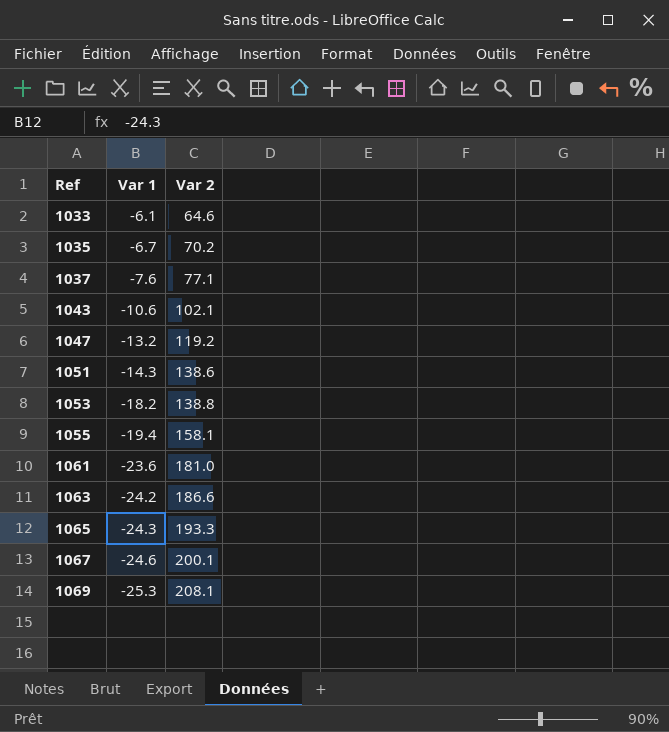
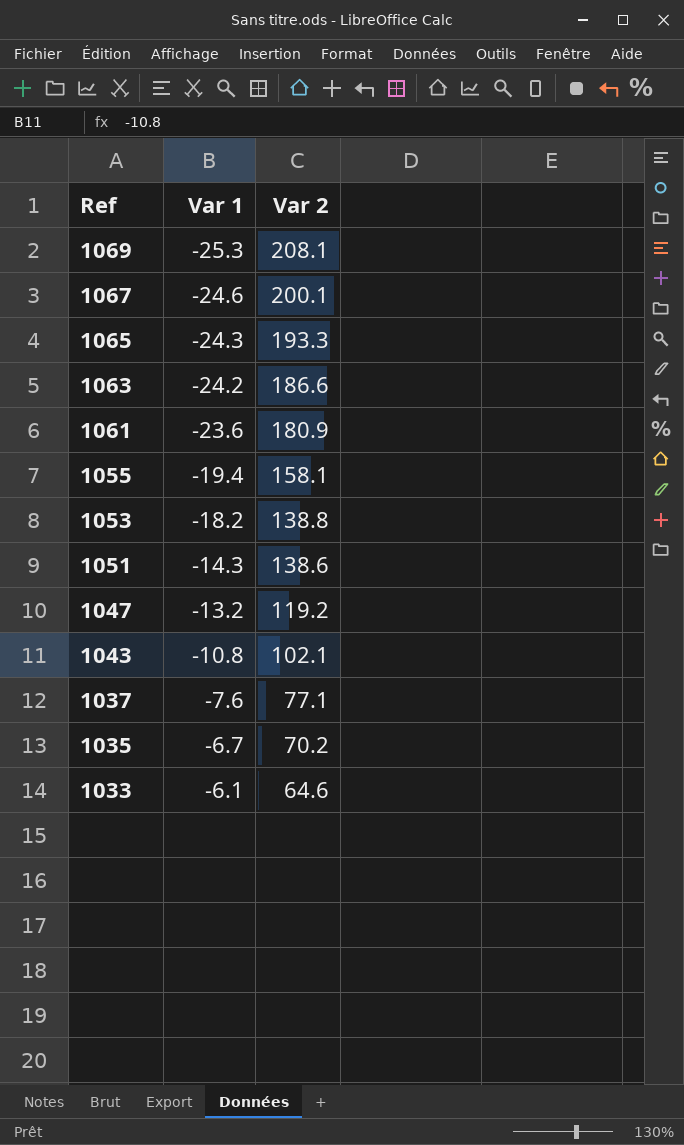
row order: Ref ascending -> Ref descending
1061 | Var 2: 181.0 -> 180.9
1043 | Var 1: -10.6 -> -10.8

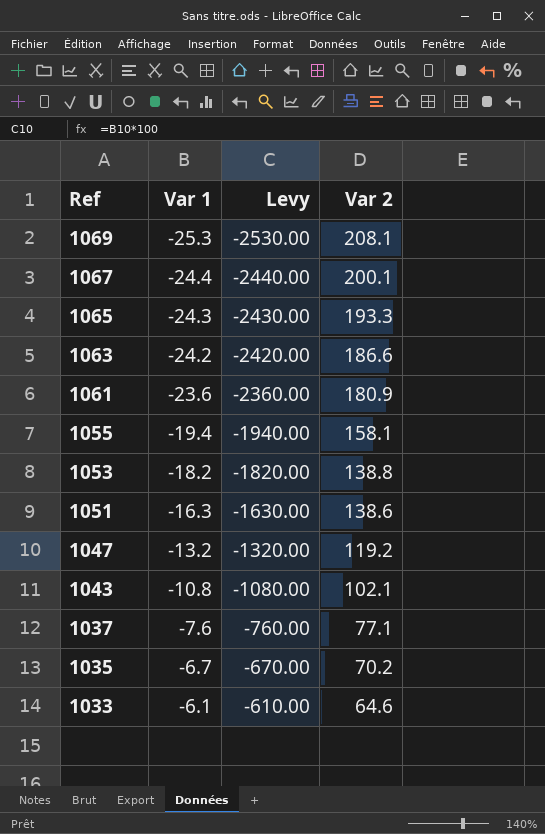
column Levy | formula: none -> [Var 1] * 100
1067 | Var 1: -24.6 -> -24.4
1051 | Var 1: -14.3 -> -16.3

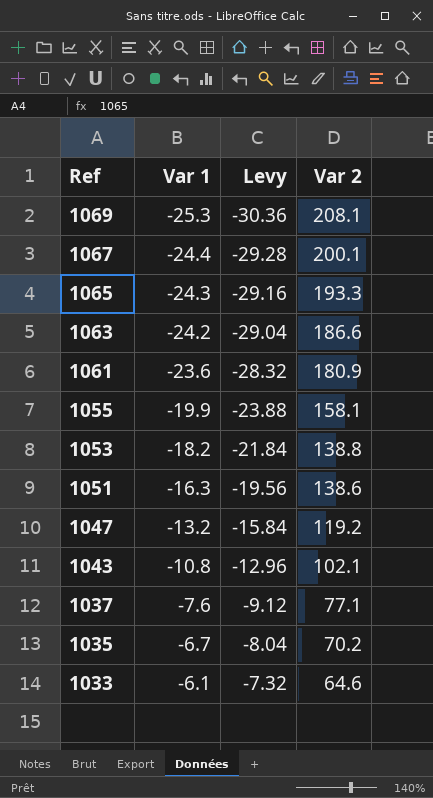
column Levy | formula: [Var 1] * 100 -> [Var 1] * 1.2
1055 | Var 1: -19.4 -> -19.9

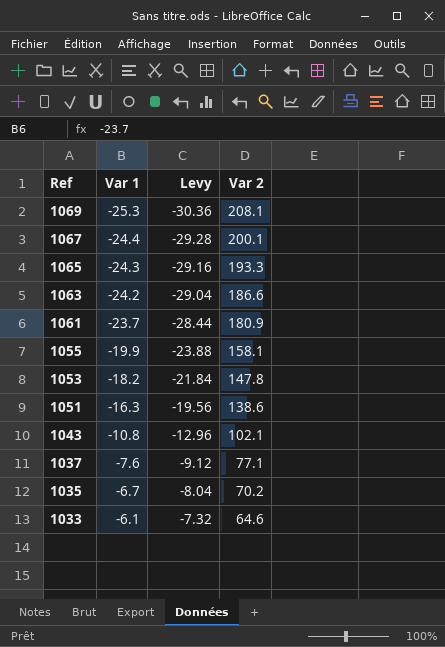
row 1047: -13.2 | -15.84 | 119.2 -> none
1061 | Var 1: -23.6 -> -23.7
1061 | Levy: -28.32 -> -28.44
1053 | Var 2: 138.8 -> 147.8

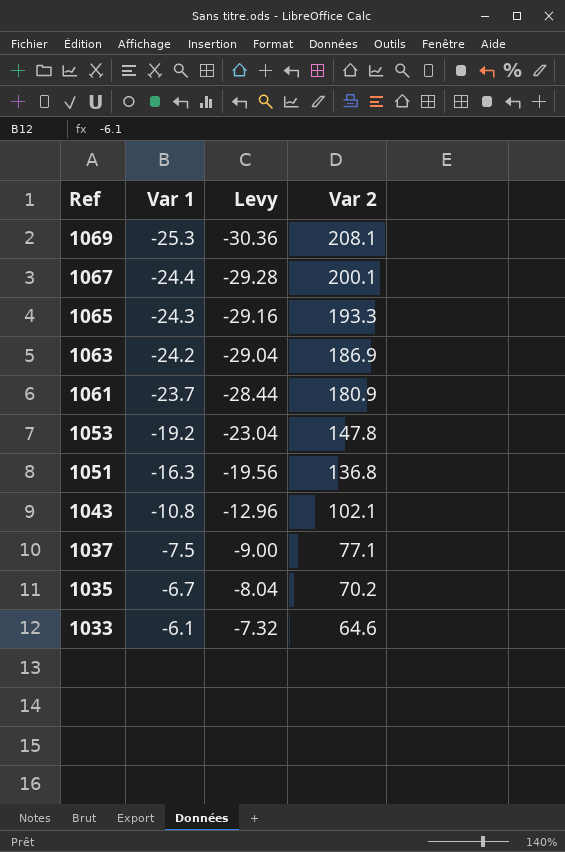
row 1055: -19.9 | -23.88 | 158.1 -> none
1063 | Var 2: 186.6 -> 186.9
1053 | Var 1: -18.2 -> -19.2
1053 | Levy: -21.84 -> -23.04
1051 | Var 2: 138.6 -> 136.8
1037 | Var 1: -7.6 -> -7.5
1037 | Levy: -9.12 -> -9.00

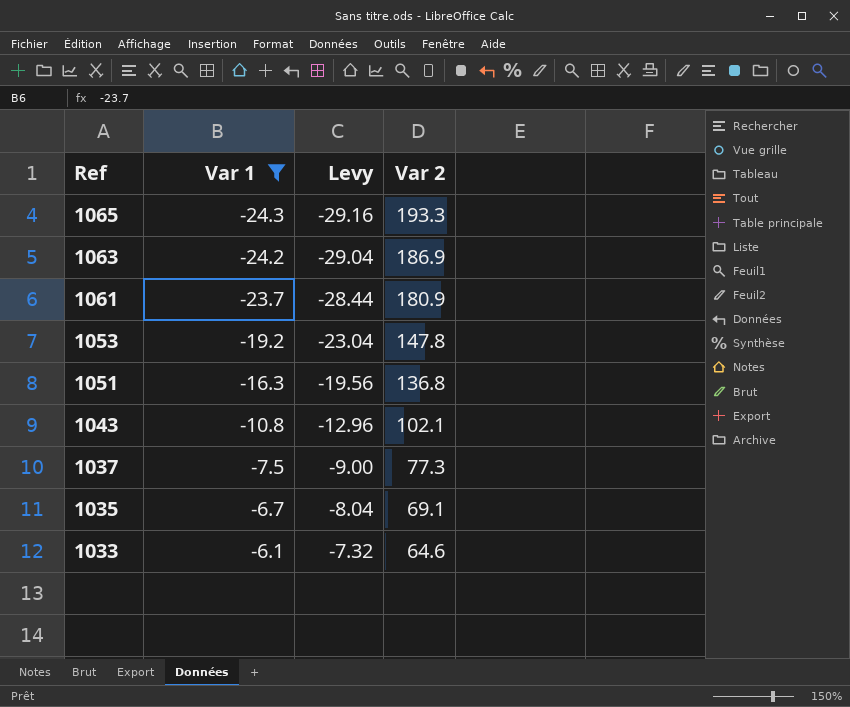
filter: none -> Var 1 >= -24.3
1037 | Var 2: 77.1 -> 77.3
1035 | Var 2: 70.2 -> 69.1

